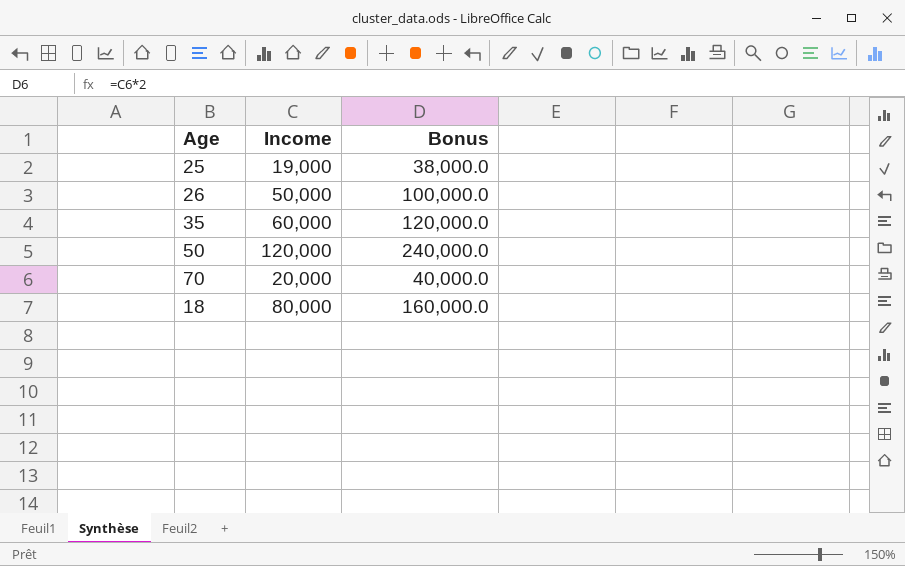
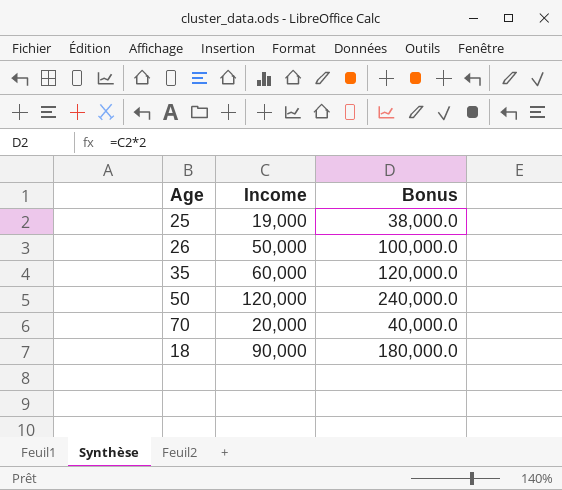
18 | Income: 80,000 -> 90,000
18 | Bonus: 160,000.0 -> 180,000.0

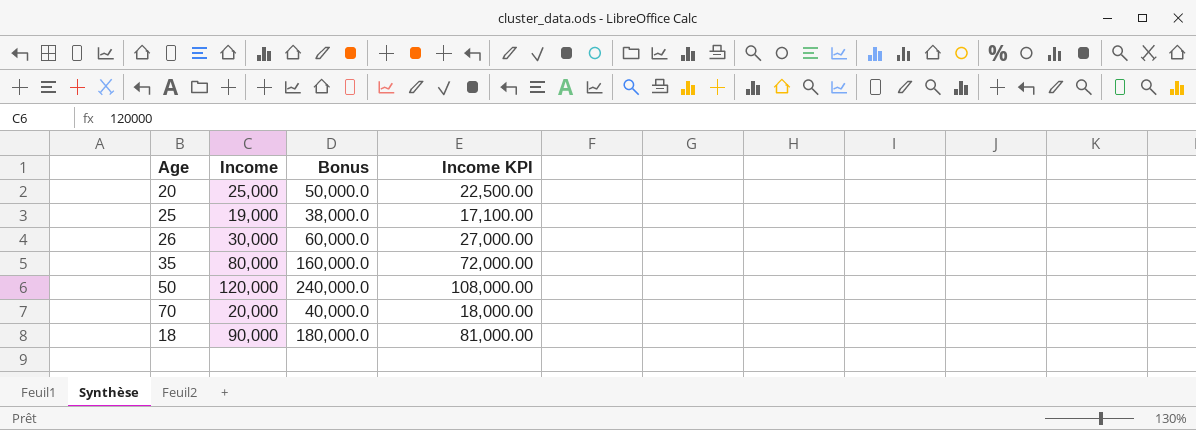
column Income KPI | formula: none -> [Income] * 0.9
row 20: none -> 25,000 | 50,000.0 | 22,500.00
26 | Income: 50,000 -> 30,000
26 | Bonus: 100,000.0 -> 60,000.0
35 | Income: 60,000 -> 80,000
35 | Bonus: 120,000.0 -> 160,000.0

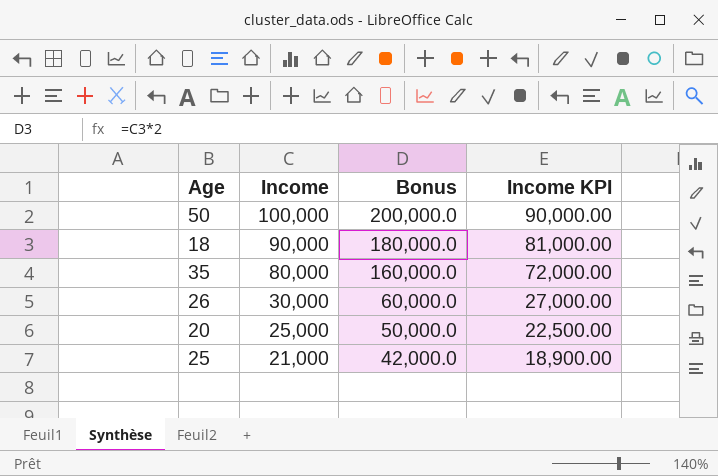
row order: none -> Income descending
row 70: 20,000 | 40,000.0 | 18,000.00 -> none
50 | Income: 120,000 -> 100,000
50 | Bonus: 240,000.0 -> 200,000.0
50 | Income KPI: 108,000.00 -> 90,000.00
25 | Income: 19,000 -> 21,000
25 | Bonus: 38,000.0 -> 42,000.0
25 | Income KPI: 17,100.00 -> 18,900.00

